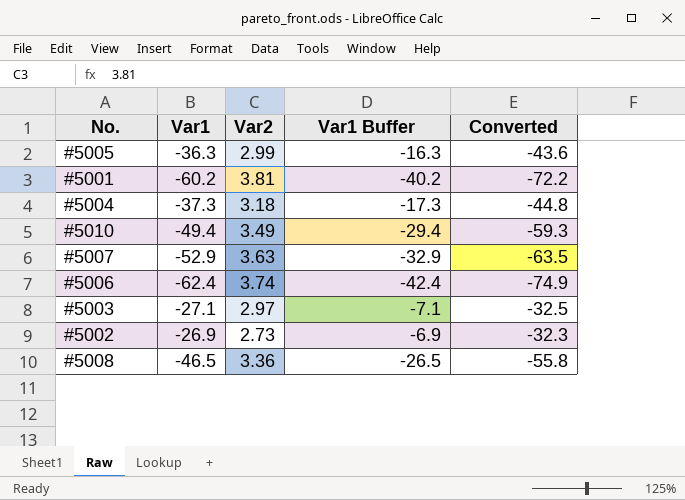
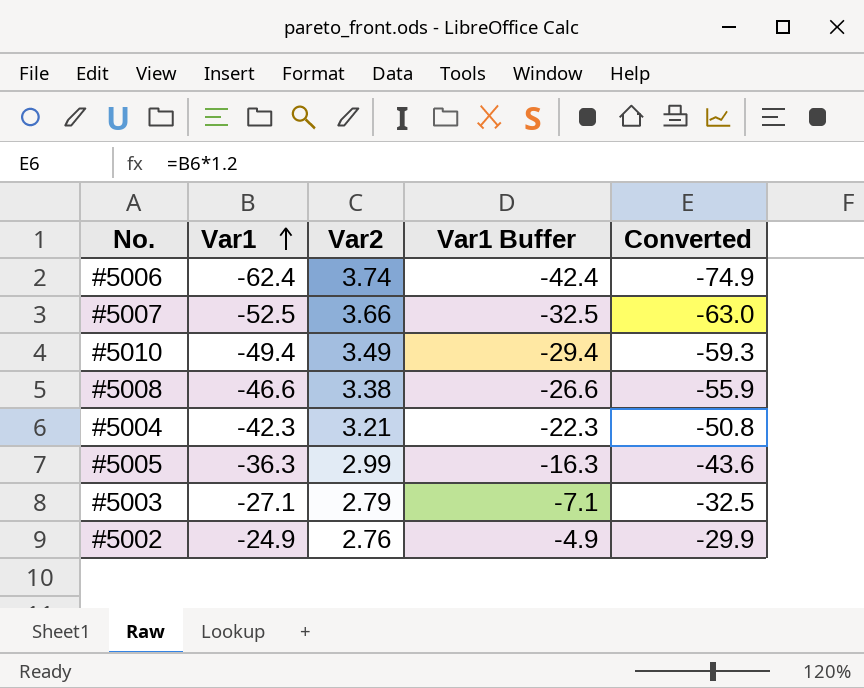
row order: none -> Var1 ascending
row #5001: -60.2 | 3.81 | -40.2 | -72.2 -> none
#5007 | Var1: -52.9 -> -52.5
#5007 | Var2: 3.63 -> 3.66
#5007 | Var1 Buffer: -32.9 -> -32.5
#5007 | Converted: -63.5 -> -63.0
#5008 | Var1: -46.5 -> -46.6
#5008 | Var2: 3.36 -> 3.38
#5008 | Var1 Buffer: -26.5 -> -26.6
#5008 | Converted: -55.8 -> -55.9
#5004 | Var1: -37.3 -> -42.3
#5004 | Var2: 3.18 -> 3.21
#5004 | Var1 Buffer: -17.3 -> -22.3
#5004 | Converted: -44.8 -> -50.8
#5003 | Var2: 2.97 -> 2.79
#5002 | Var1: -26.9 -> -24.9
#5002 | Var2: 2.73 -> 2.76
#5002 | Var1 Buffer: -6.9 -> -4.9
#5002 | Converted: -32.3 -> -29.9

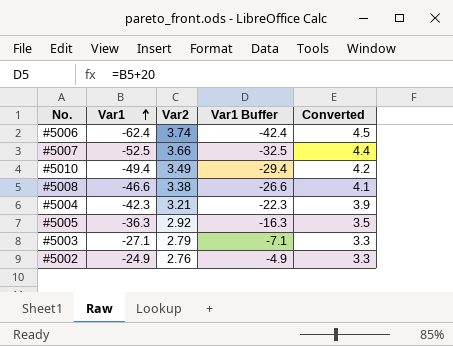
column Converted | formula: [Var1] * 1.2 -> [Var2] * 1.2
#5005 | Var2: 2.99 -> 2.92

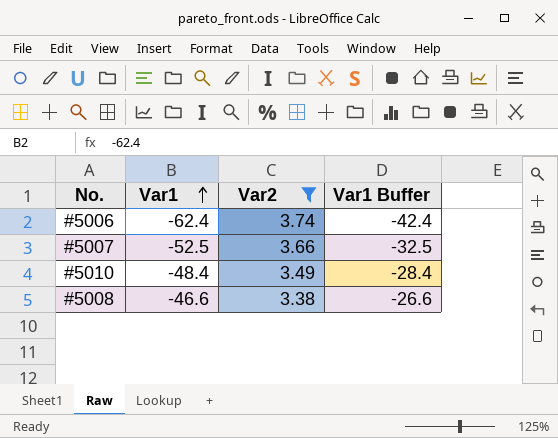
filter: none -> Var2 >= 3.38
column Converted | formula: [Var2] * 1.2 -> none
#5010 | Var1: -49.4 -> -48.4
#5010 | Var1 Buffer: -29.4 -> -28.4

